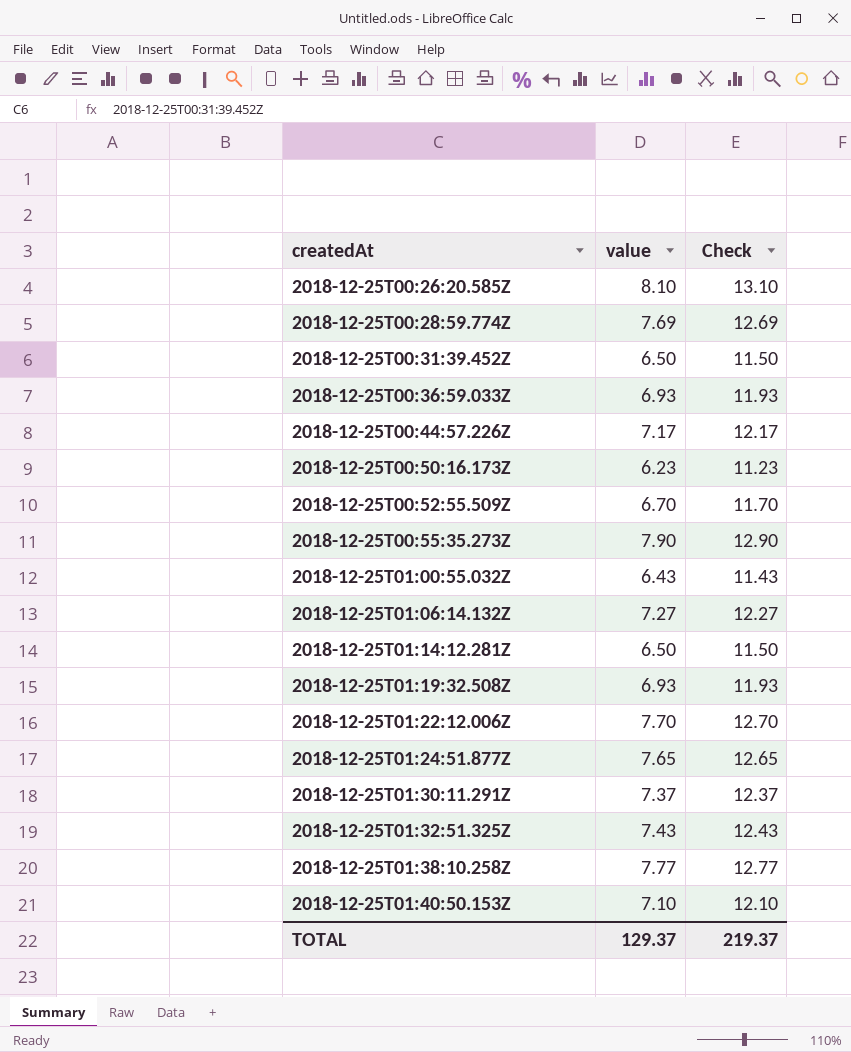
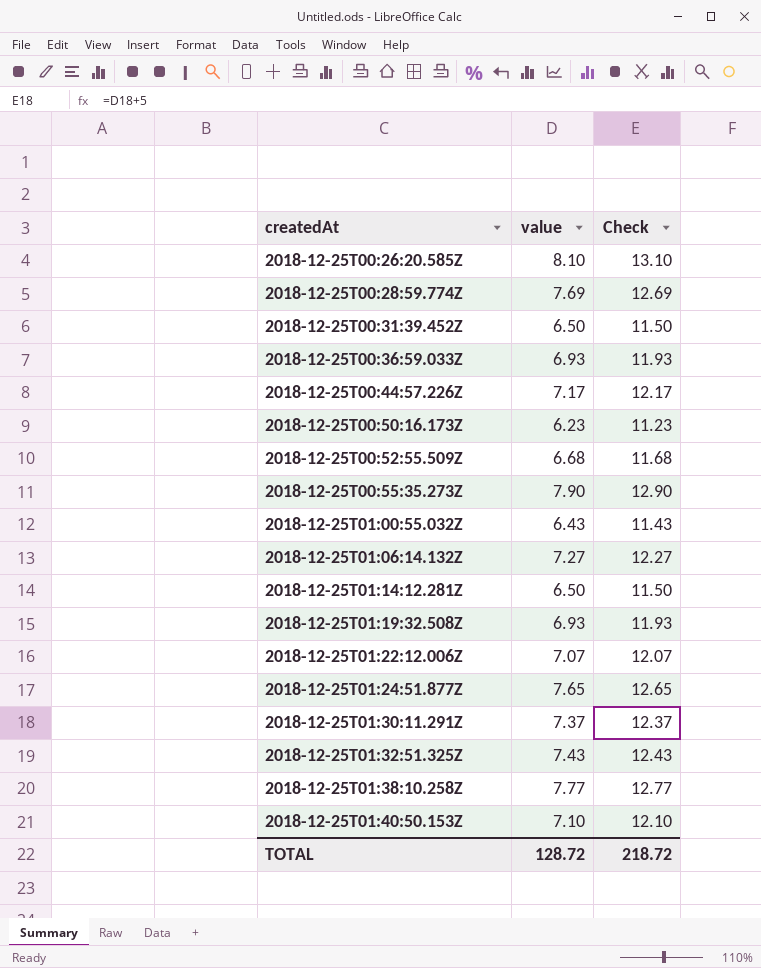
2018-12-25T00:52:55.509Z | value: 6.70 -> 6.68
2018-12-25T00:52:55.509Z | Check: 11.70 -> 11.68
2018-12-25T01:22:12.006Z | value: 7.70 -> 7.07
2018-12-25T01:22:12.006Z | Check: 12.70 -> 12.07
TOTAL | value: 129.37 -> 128.72
TOTAL | Check: 219.37 -> 218.72

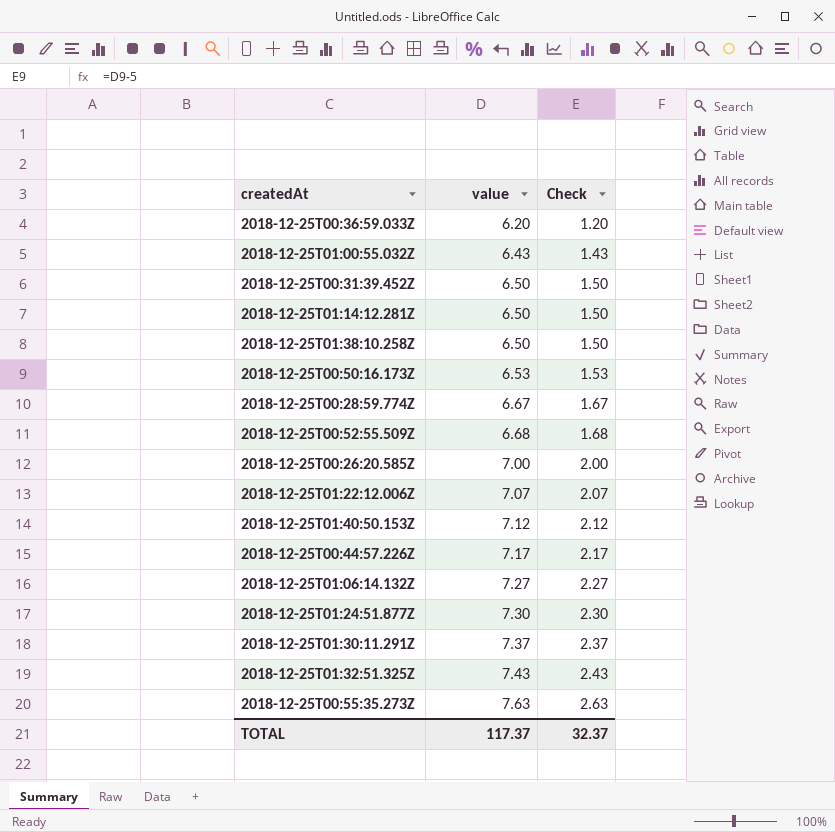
row order: createdAt ascending -> value ascending
column Check | formula: [value] + 5 -> [value] - 5
row 2018-12-25T01:19:32.508Z: 6.93 | 11.93 -> none
2018-12-25T00:36:59.033Z | value: 6.93 -> 6.20
2018-12-25T01:38:10.258Z | value: 7.77 -> 6.50
2018-12-25T00:50:16.173Z | value: 6.23 -> 6.53
2018-12-25T00:28:59.774Z | value: 7.69 -> 6.67
2018-12-25T00:26:20.585Z | value: 8.10 -> 7.00
2018-12-25T01:40:50.153Z | value: 7.10 -> 7.12
2018-12-25T01:24:51.877Z | value: 7.65 -> 7.30
2018-12-25T00:55:35.273Z | value: 7.90 -> 7.63
TOTAL | value: 128.72 -> 117.37
TOTAL | Check: 218.72 -> 32.37

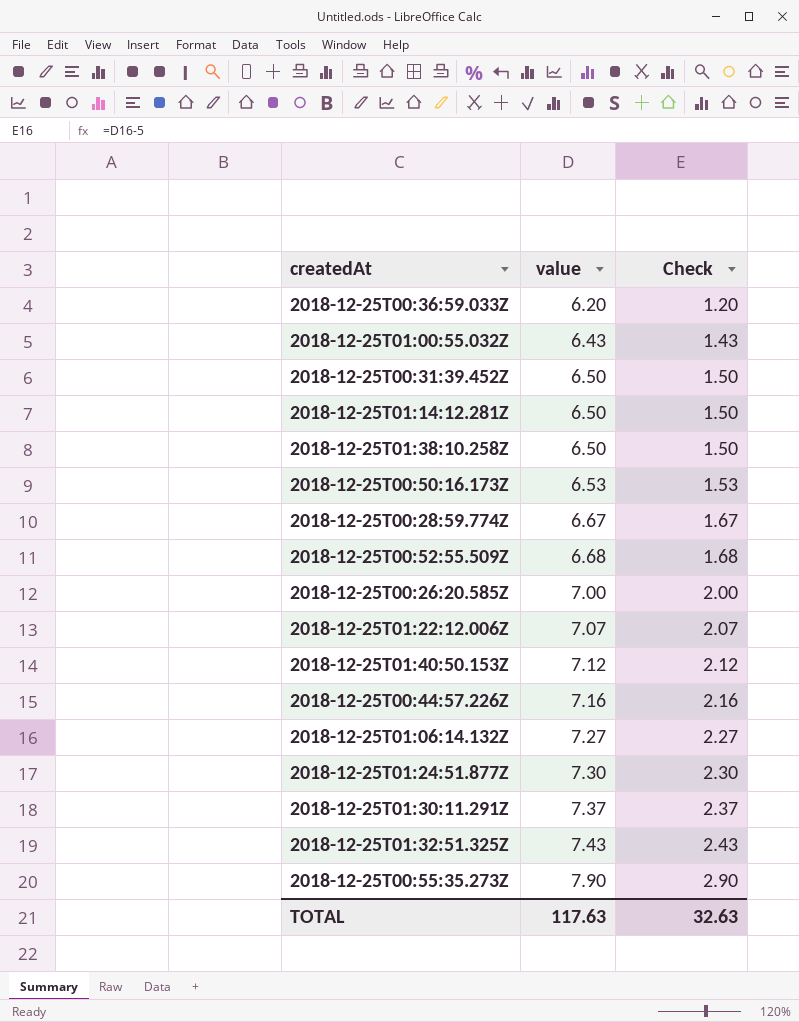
2018-12-25T00:44:57.226Z | value: 7.17 -> 7.16
2018-12-25T00:44:57.226Z | Check: 2.17 -> 2.16
2018-12-25T00:55:35.273Z | value: 7.63 -> 7.90
2018-12-25T00:55:35.273Z | Check: 2.63 -> 2.90
TOTAL | value: 117.37 -> 117.63
TOTAL | Check: 32.37 -> 32.63

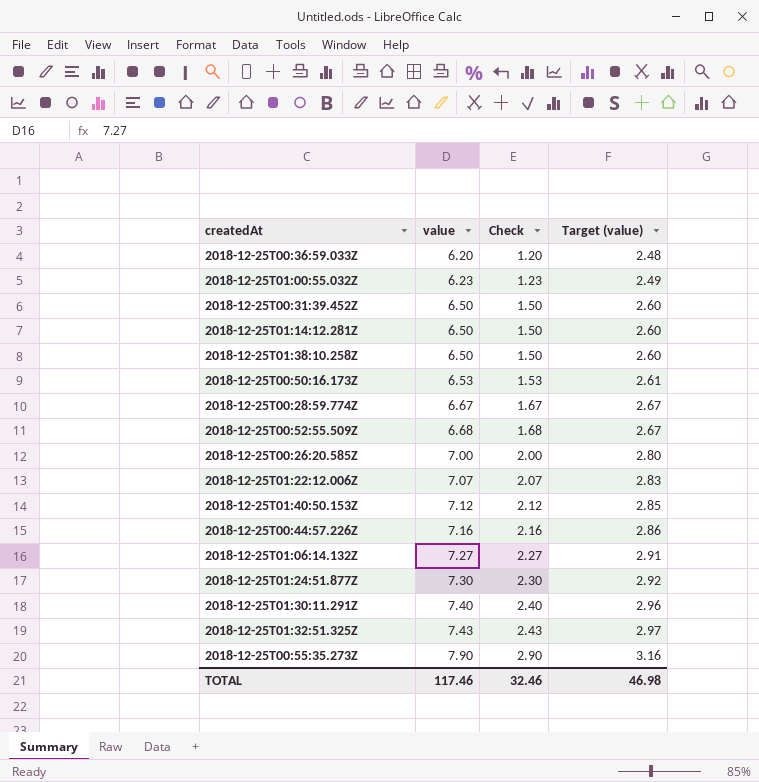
column Target (value) | formula: none -> [value] * 0.4
2018-12-25T01:00:55.032Z | value: 6.43 -> 6.23
2018-12-25T01:00:55.032Z | Check: 1.43 -> 1.23
2018-12-25T01:30:11.291Z | value: 7.37 -> 7.40
2018-12-25T01:30:11.291Z | Check: 2.37 -> 2.40
TOTAL | value: 117.63 -> 117.46
TOTAL | Check: 32.63 -> 32.46

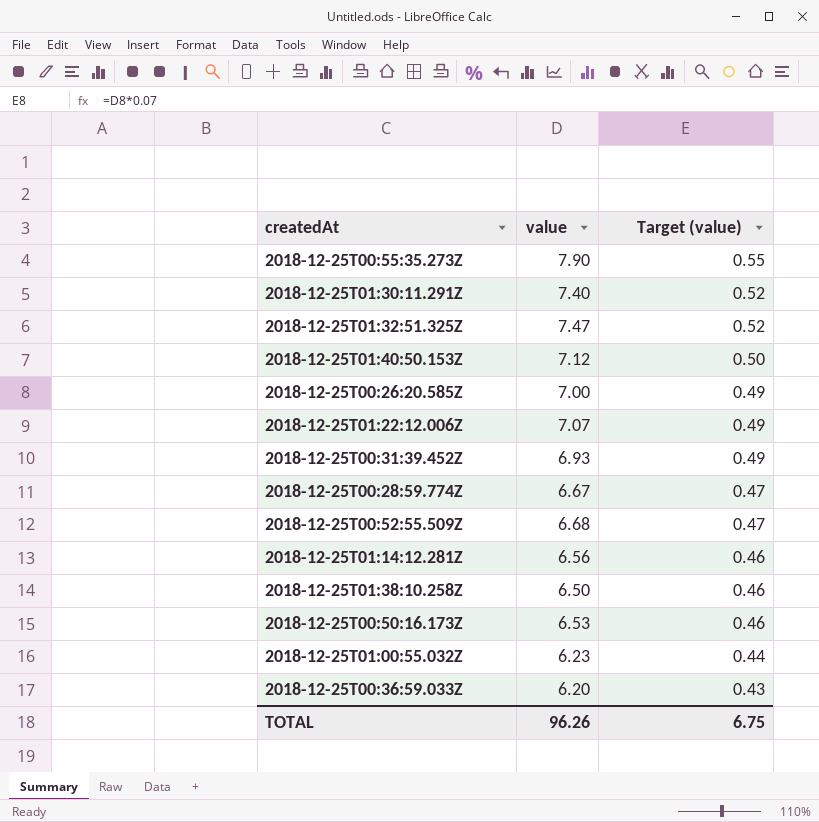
row order: value ascending -> Target (value) descending
column Check | formula: [value] - 5 -> none
column Target (value) | formula: [value] * 0.4 -> [value] * 0.07
row 2018-12-25T00:44:57.226Z: 7.16 | 2.16 | 2.86 -> none
row 2018-12-25T01:06:14.132Z: 7.27 | 2.27 | 2.91 -> none
row 2018-12-25T01:24:51.877Z: 7.30 | 2.30 | 2.92 -> none
2018-12-25T01:32:51.325Z | value: 7.43 -> 7.47
2018-12-25T00:31:39.452Z | value: 6.50 -> 6.93
2018-12-25T01:14:12.281Z | value: 6.50 -> 6.56
TOTAL | value: 117.46 -> 96.26
TOTAL | Target (value): 46.98 -> 6.75

